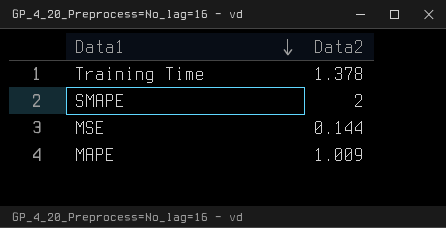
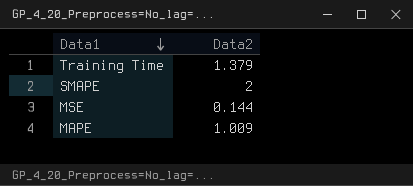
Training Time | Data2: 1.378 -> 1.379

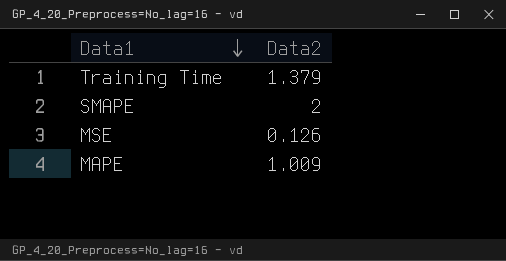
MSE | Data2: 0.144 -> 0.126

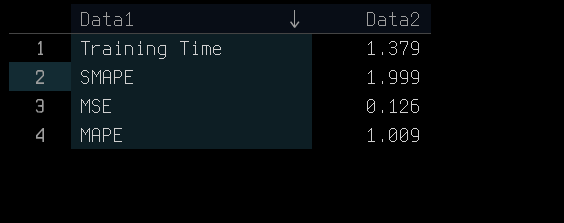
SMAPE | Data2: 2 -> 1.999

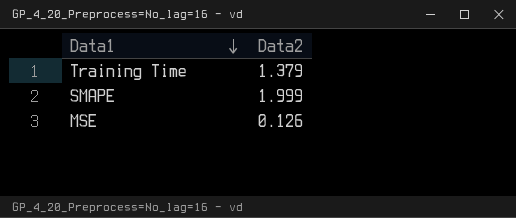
row MAPE: 1.009 -> none

